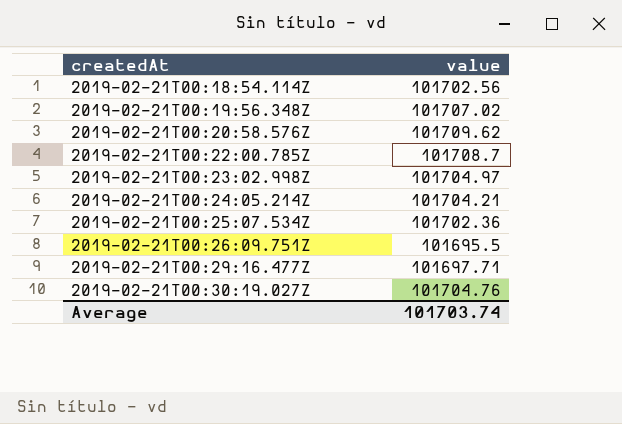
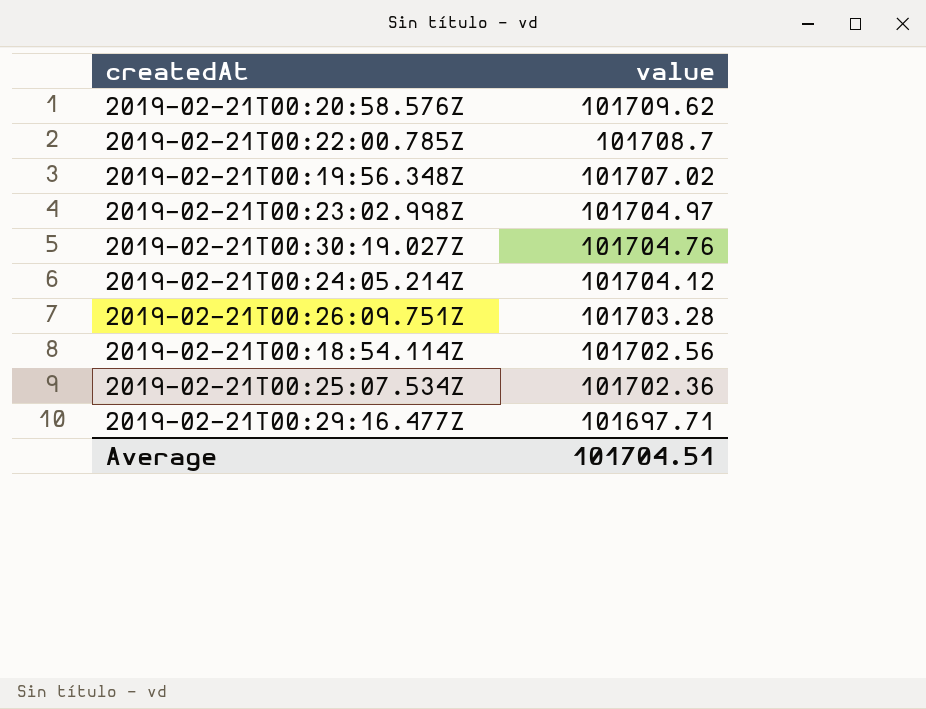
row order: createdAt ascending -> value descending
2019-02-21T00:24:05.214Z | value: 101704.21 -> 101704.12
2019-02-21T00:26:09.751Z | value: 101695.5 -> 101703.28
Average | value: 101703.74 -> 101704.51

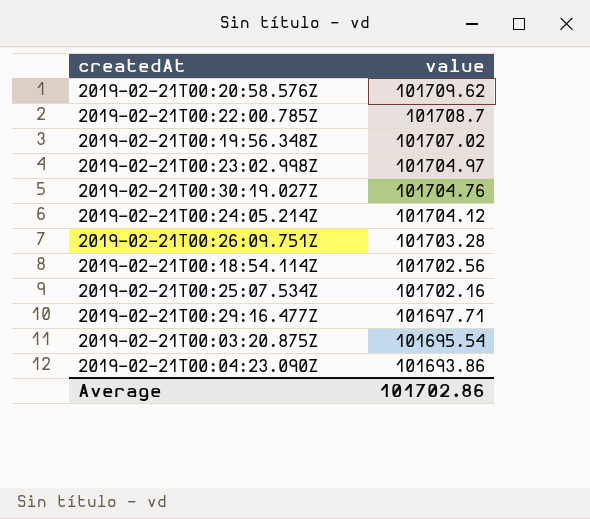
2019-02-21T00:25:07.534Z | value: 101702.36 -> 101702.16
row 2019-02-21T00:03:20.875Z: none -> 101695.54
row 2019-02-21T00:04:23.090Z: none -> 101693.86
Average | value: 101704.51 -> 101702.86

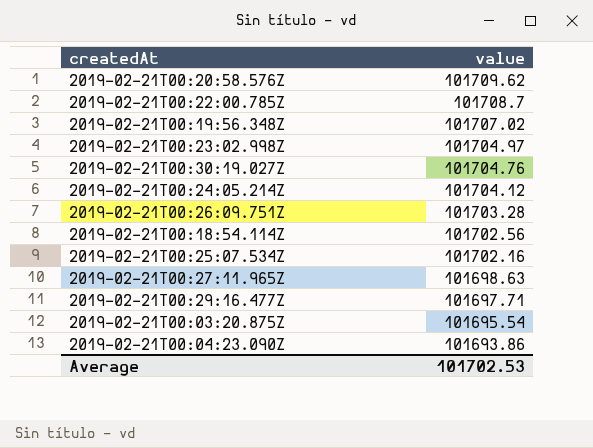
row 2019-02-21T00:27:11.965Z: none -> 101698.63
Average | value: 101702.86 -> 101702.53

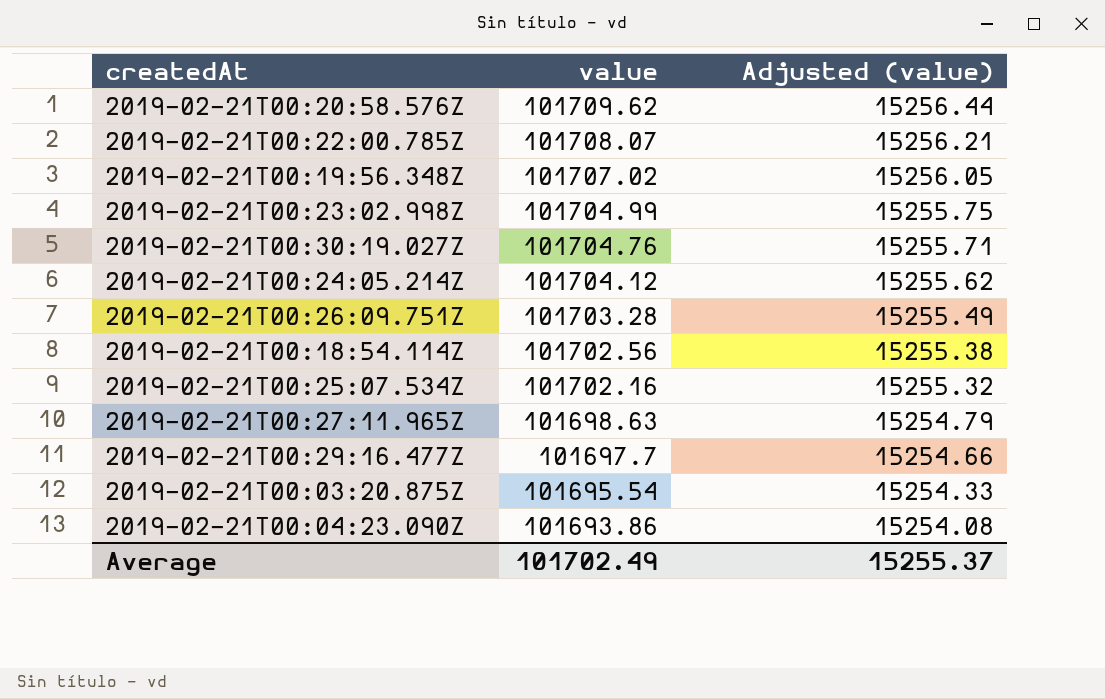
column Adjusted (value) | formula: none -> [value] * 0.15
2019-02-21T00:22:00.785Z | value: 101708.7 -> 101708.07
2019-02-21T00:23:02.998Z | value: 101704.97 -> 101704.99
2019-02-21T00:29:16.477Z | value: 101697.71 -> 101697.7
Average | value: 101702.53 -> 101702.49

